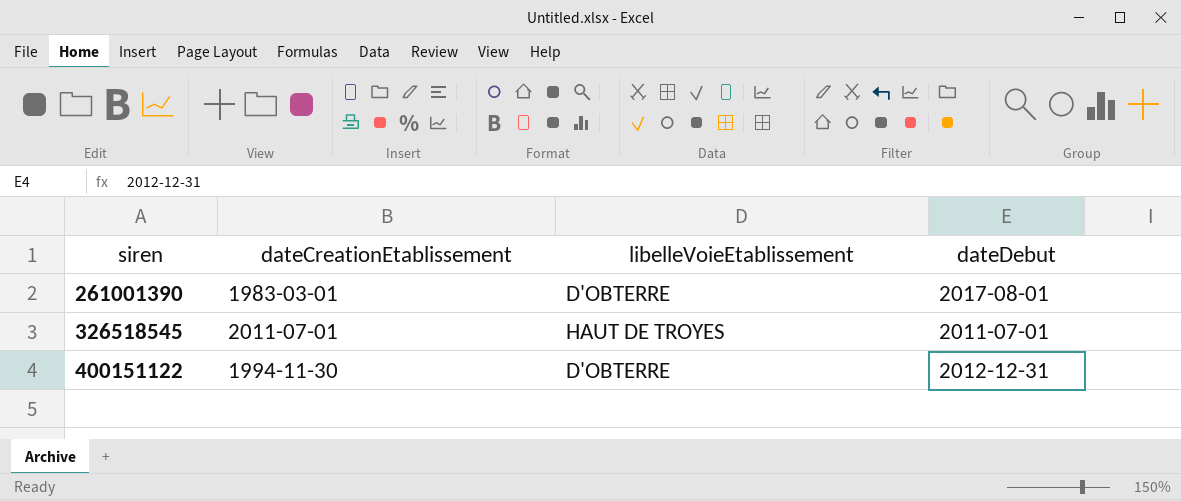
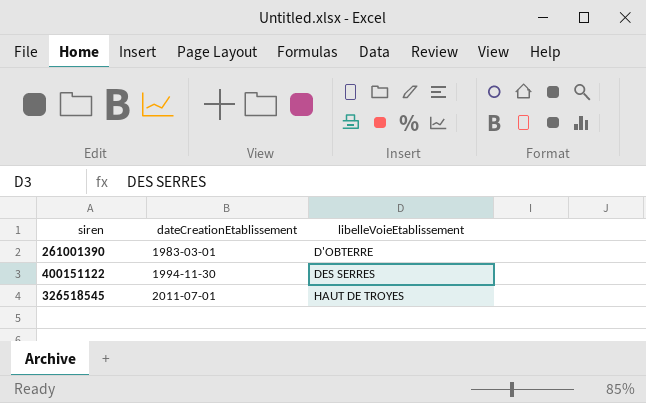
row order: siren ascending -> dateCreationEtablissement ascending
column dateDebut | position: 4 -> none
400151122 | libelleVoieEtablissement: D'OBTERRE -> DES SERRES

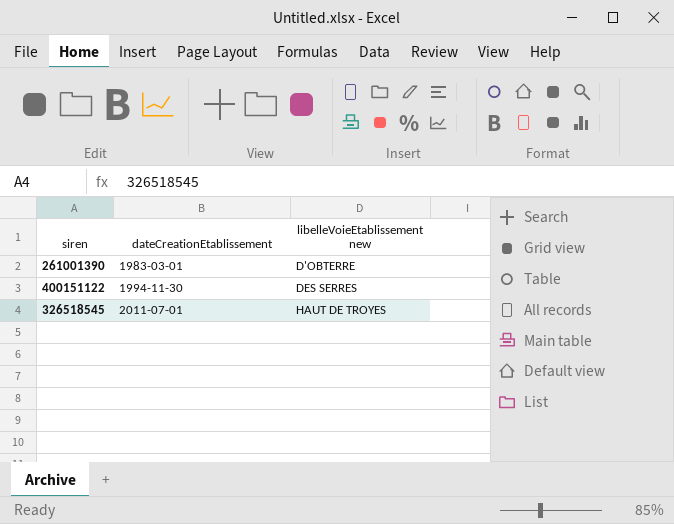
column name: libelleVoieEtablissement -> libelleVoieEtablissement new

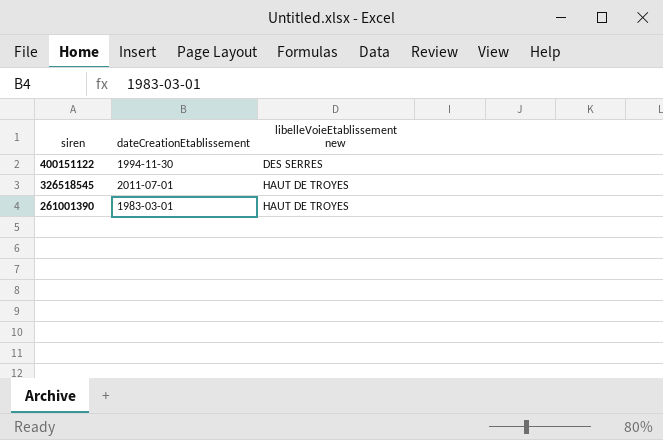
row order: dateCreationEtablissement ascending -> siren descending
261001390 | libelleVoieEtablissement new: D'OBTERRE -> HAUT DE TROYES

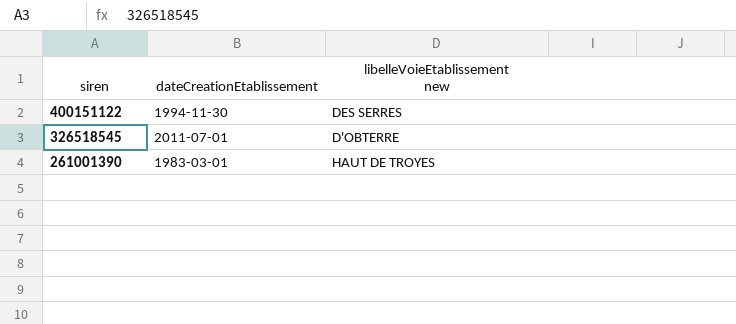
326518545 | libelleVoieEtablissement new: HAUT DE TROYES -> D'OBTERRE

